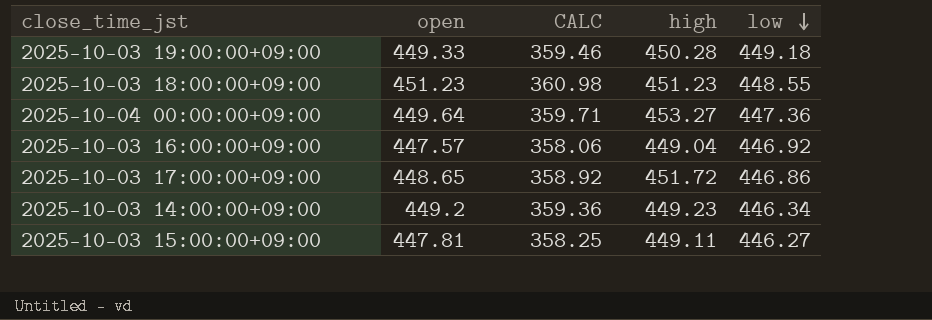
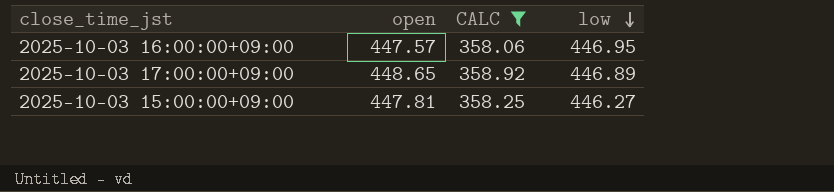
filter: none -> CALC <= 358.92
column high | position: 4 -> none
2025-10-03 16:00:00+09:00 | low: 446.92 -> 446.95
2025-10-03 17:00:00+09:00 | low: 446.86 -> 446.89

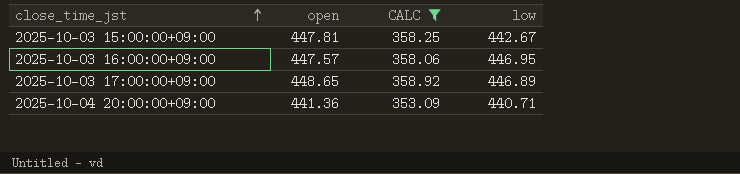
row order: low descending -> close_time_jst ascending
2025-10-03 15:00:00+09:00 | low: 446.27 -> 442.67
row 2025-10-04 20:00:00+09:00: none -> 441.36 | 353.09 | 440.71

